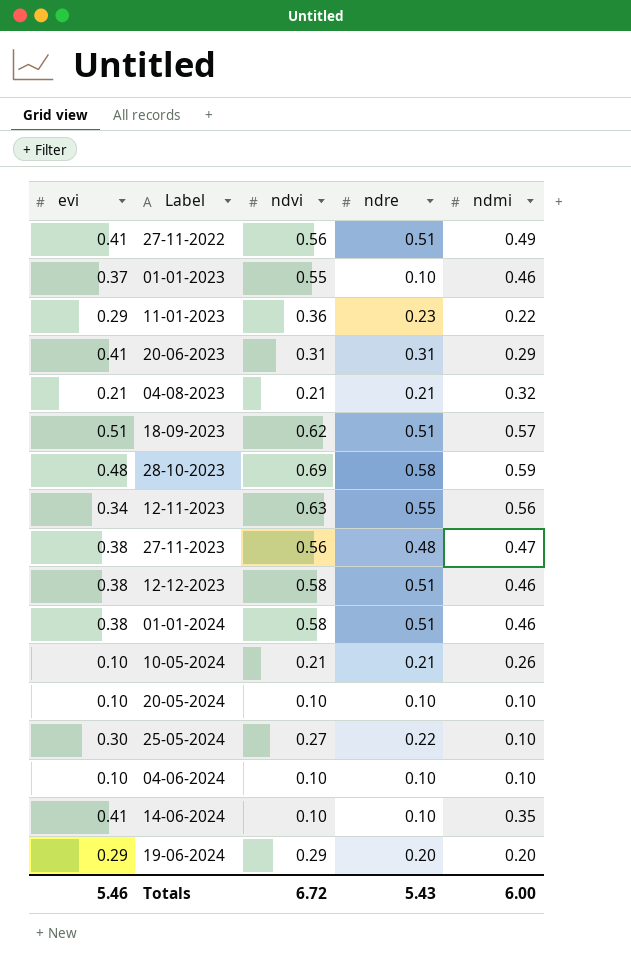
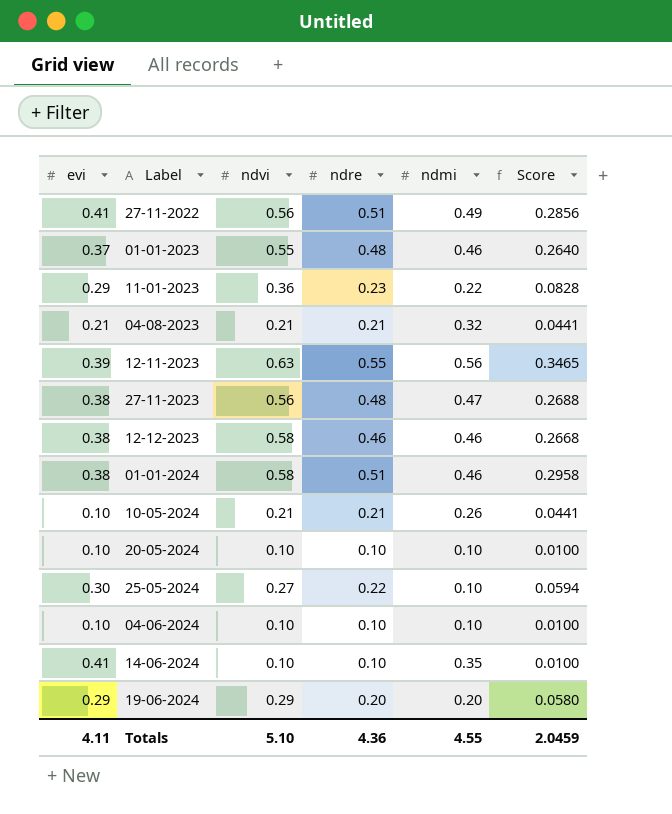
column Score | formula: none -> [ndvi] * [ndre]
row 20-06-2023: 0.41 | 0.31 | 0.31 | 0.29 -> none
row 18-09-2023: 0.51 | 0.62 | 0.51 | 0.57 -> none
row 28-10-2023: 0.48 | 0.69 | 0.58 | 0.59 -> none
01-01-2023 | ndre: 0.10 -> 0.48
12-11-2023 | evi: 0.34 -> 0.39
12-12-2023 | ndre: 0.51 -> 0.46
Totals | evi: 5.46 -> 4.11
Totals | ndvi: 6.72 -> 5.10
Totals | ndre: 5.43 -> 4.36
Totals | ndmi: 6.00 -> 4.55

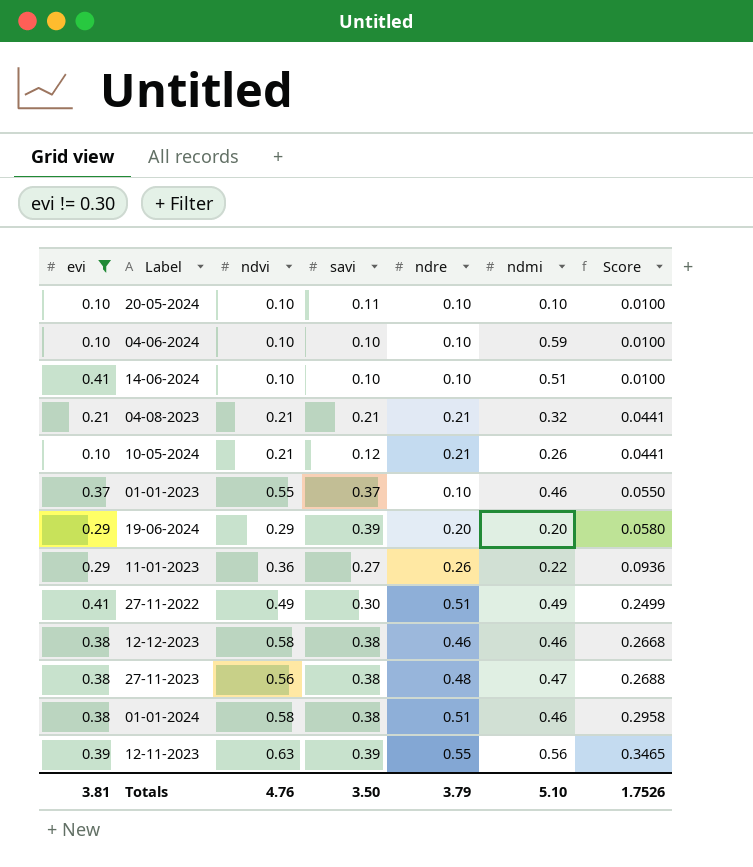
filter: none -> evi != 0.30
row order: Label ascending -> Score ascending
column savi | position: none -> 4
04-06-2024 | ndmi: 0.10 -> 0.59
14-06-2024 | ndmi: 0.35 -> 0.51
01-01-2023 | ndre: 0.48 -> 0.10
01-01-2023 | Score: 0.2640 -> 0.0550
11-01-2023 | ndre: 0.23 -> 0.26
11-01-2023 | Score: 0.0828 -> 0.0936
27-11-2022 | ndvi: 0.56 -> 0.49
27-11-2022 | Score: 0.2856 -> 0.2499
Totals | evi: 4.11 -> 3.81
Totals | ndvi: 5.10 -> 4.76
Totals | ndre: 4.36 -> 3.79
Totals | ndmi: 4.55 -> 5.10
Totals | Score: 2.0459 -> 1.7526

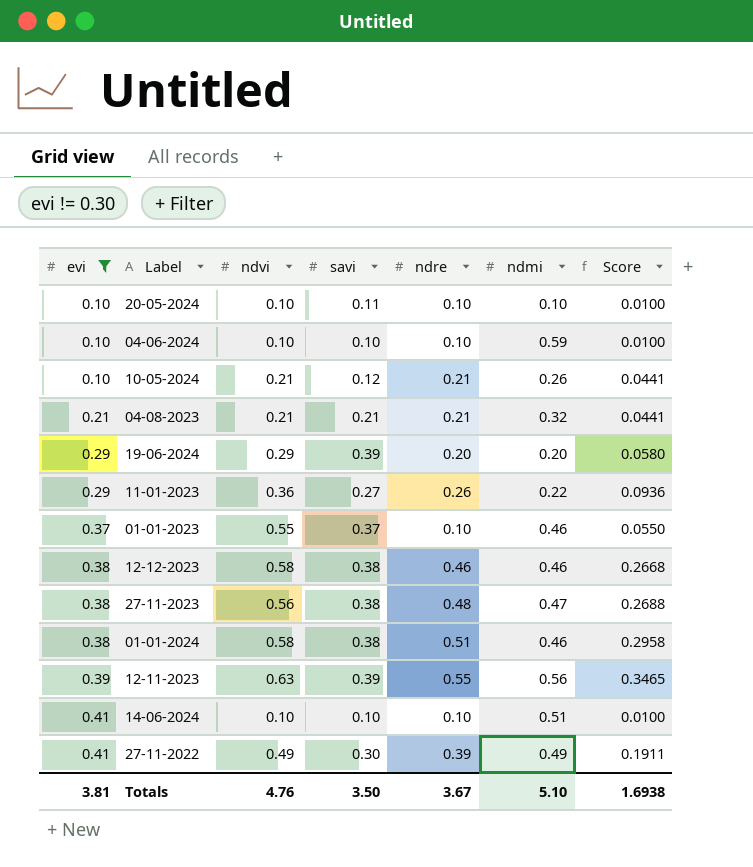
row order: Score ascending -> evi ascending
27-11-2022 | ndre: 0.51 -> 0.39
27-11-2022 | Score: 0.2499 -> 0.1911
Totals | ndre: 3.79 -> 3.67
Totals | Score: 1.7526 -> 1.6938

